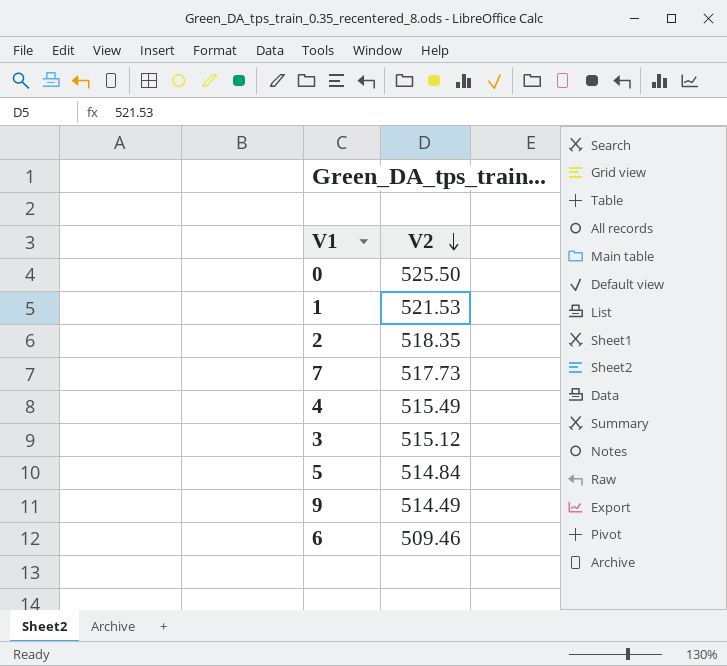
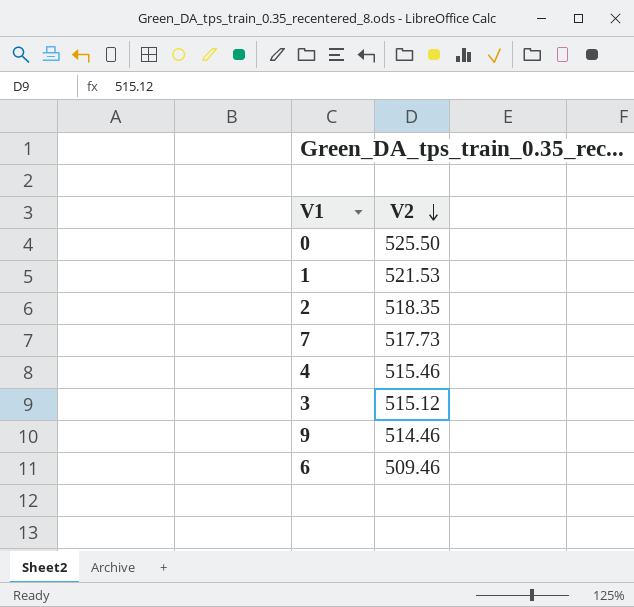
row 5: 514.84 -> none
4 | V2: 515.49 -> 515.46
9 | V2: 514.49 -> 514.46

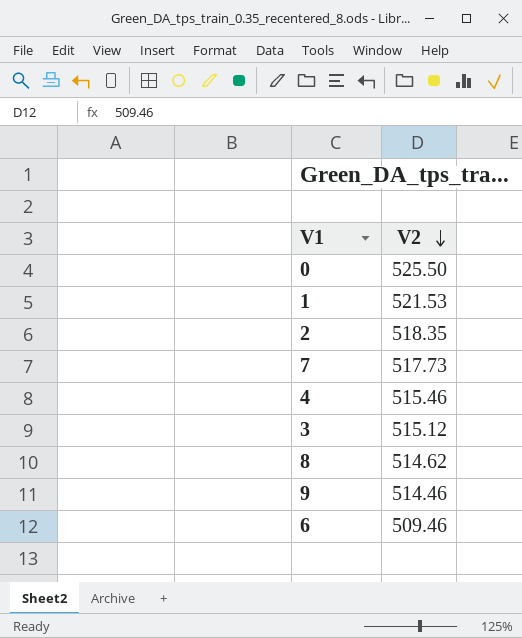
row 8: none -> 514.62

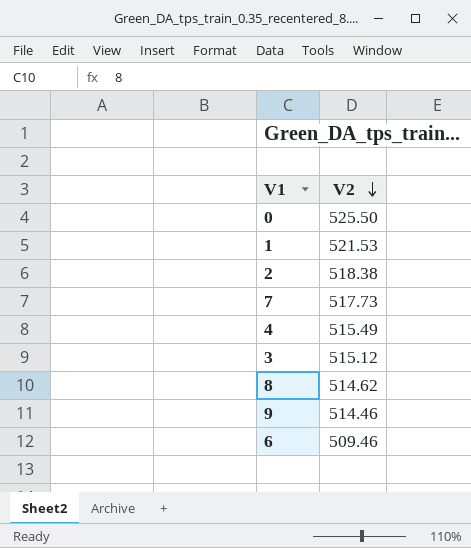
2 | V2: 518.35 -> 518.38
4 | V2: 515.46 -> 515.49

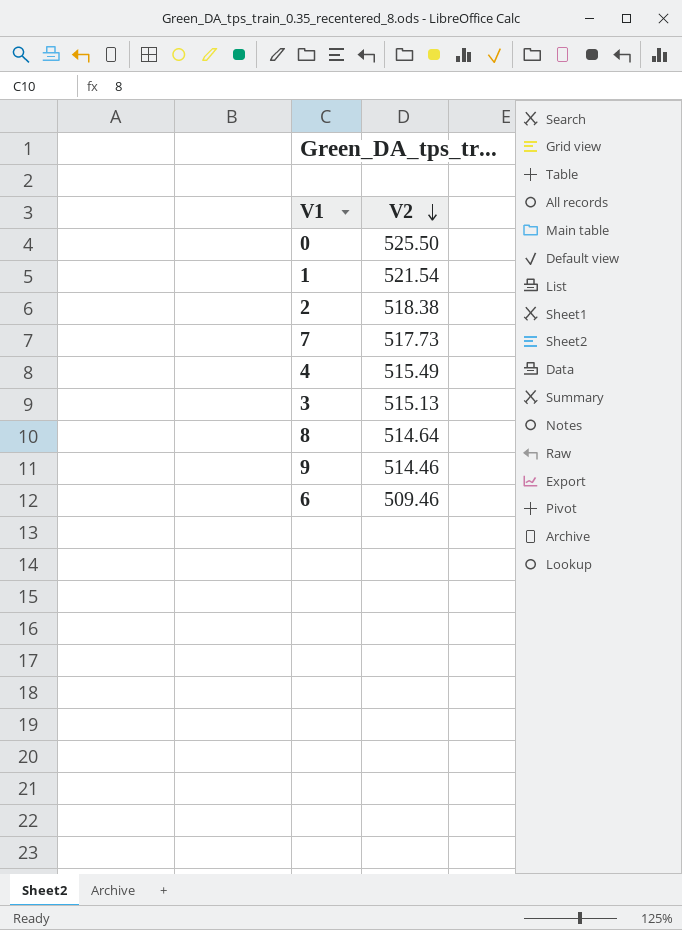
1 | V2: 521.53 -> 521.54
3 | V2: 515.12 -> 515.13
8 | V2: 514.62 -> 514.64

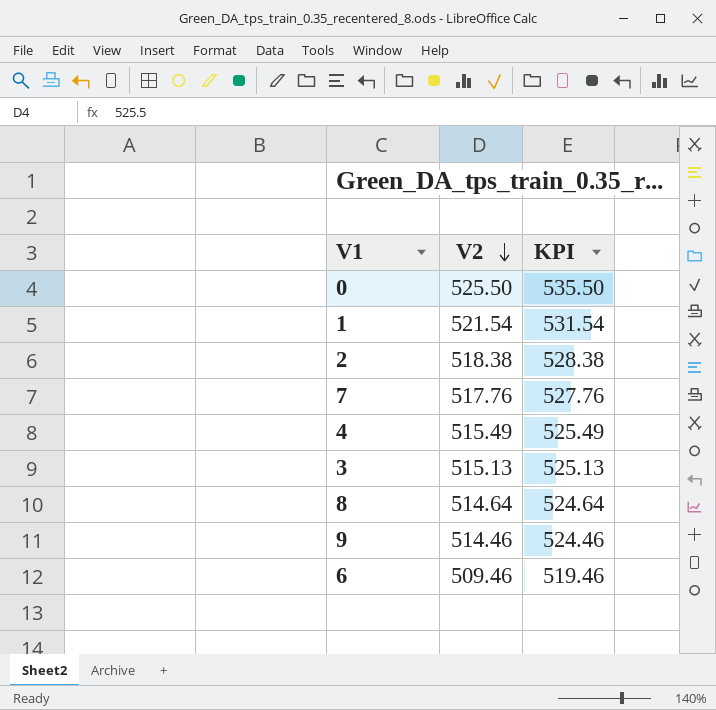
column KPI | formula: none -> [V2] + 10
7 | V2: 517.73 -> 517.76

